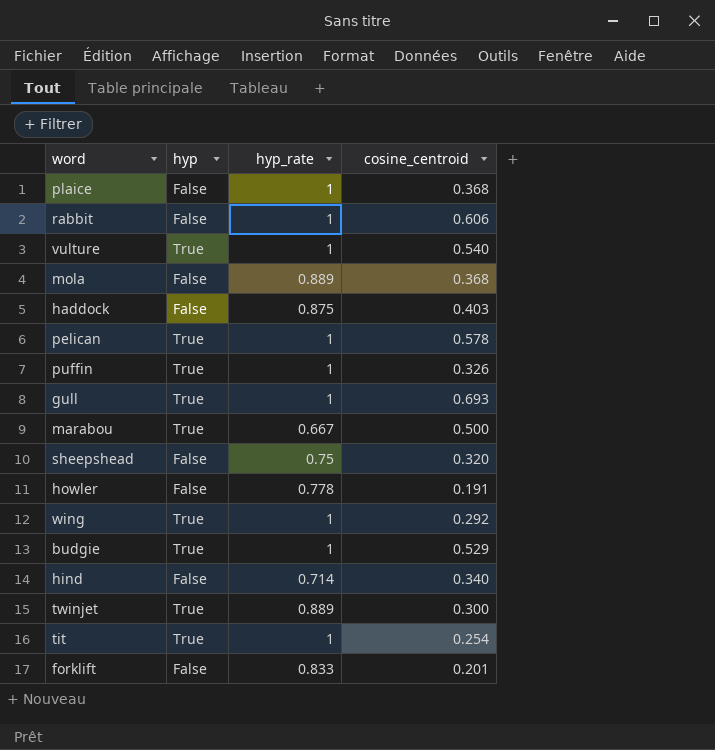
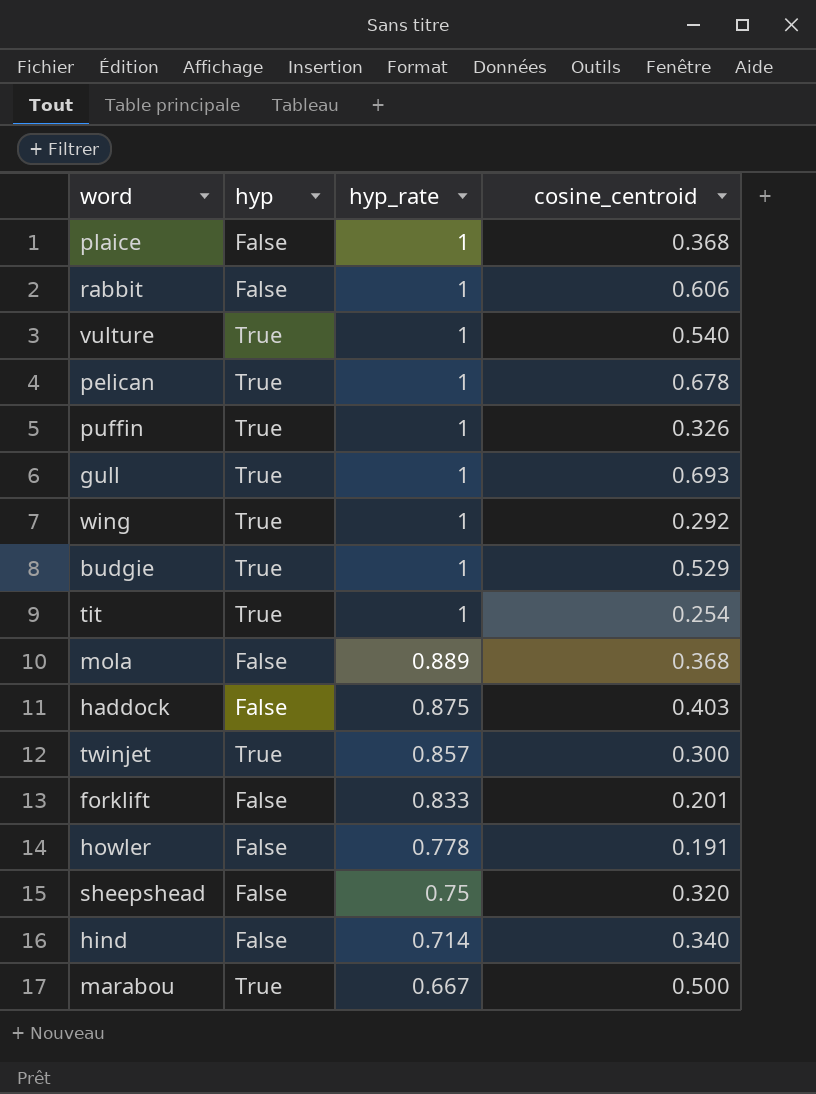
row order: none -> hyp_rate descending
pelican | cosine_centroid: 0.578 -> 0.678
twinjet | hyp_rate: 0.889 -> 0.857

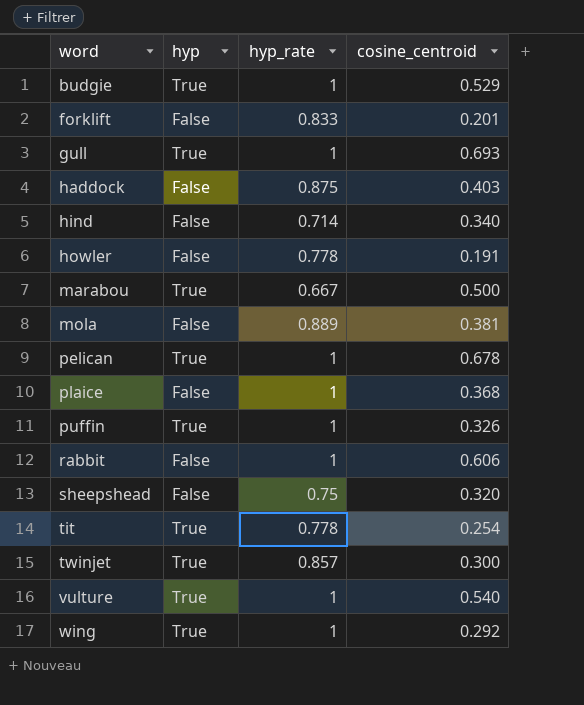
row order: hyp_rate descending -> word ascending
mola | cosine_centroid: 0.368 -> 0.381
tit | hyp_rate: 1 -> 0.778

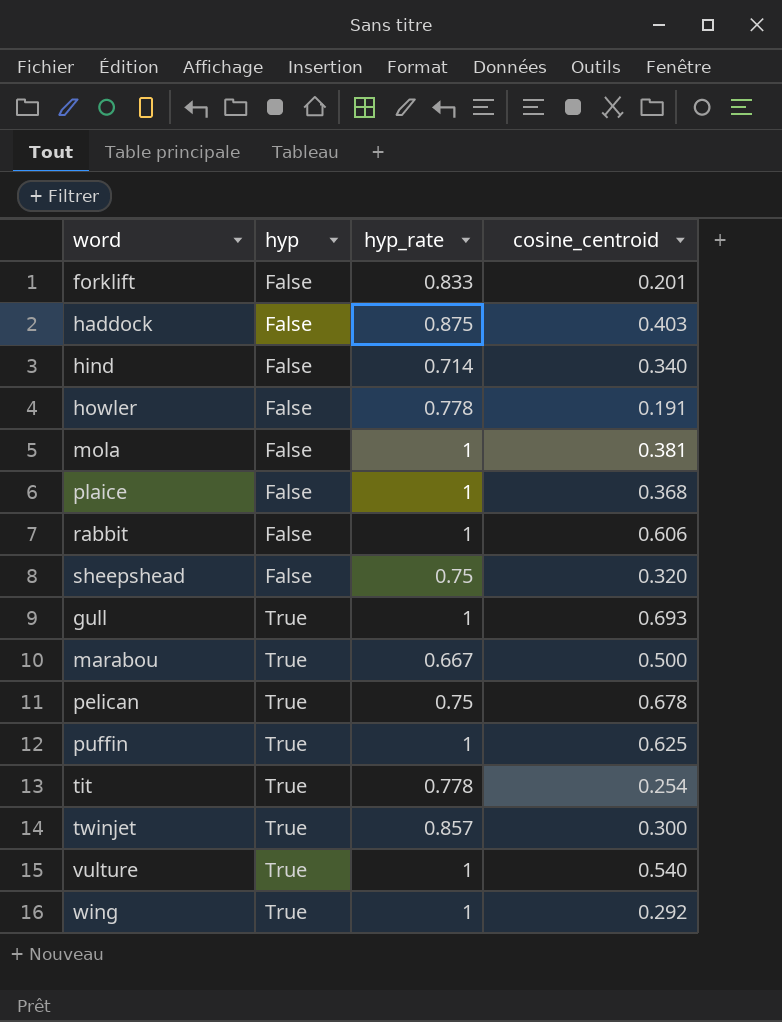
row order: word ascending -> hyp ascending
row budgie: True | 1 | 0.529 -> none
mola | hyp_rate: 0.889 -> 1
pelican | hyp_rate: 1 -> 0.75
puffin | cosine_centroid: 0.326 -> 0.625

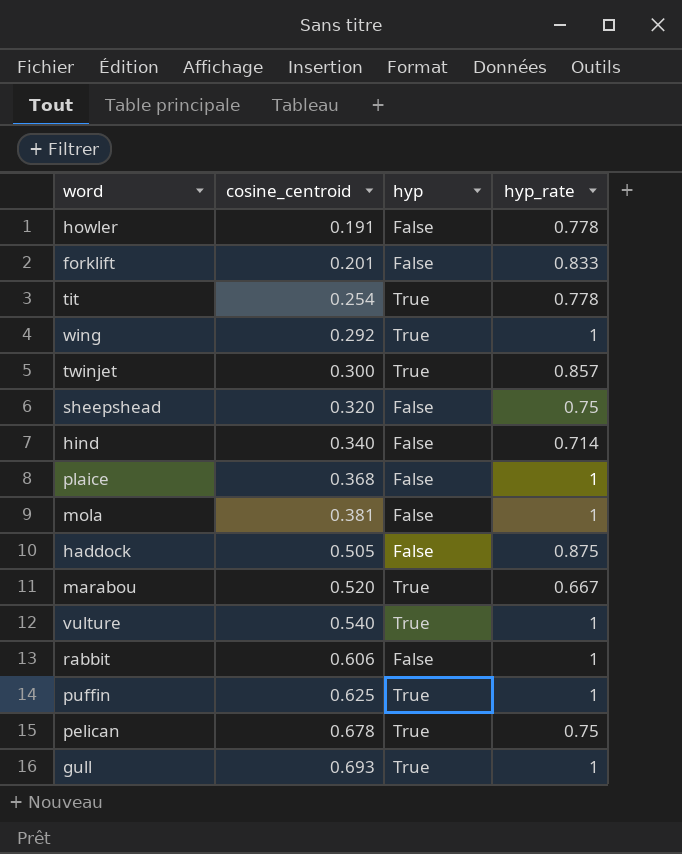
row order: hyp ascending -> cosine_centroid ascending
column cosine_centroid | position: 4 -> 2
haddock | cosine_centroid: 0.403 -> 0.505
marabou | cosine_centroid: 0.500 -> 0.520

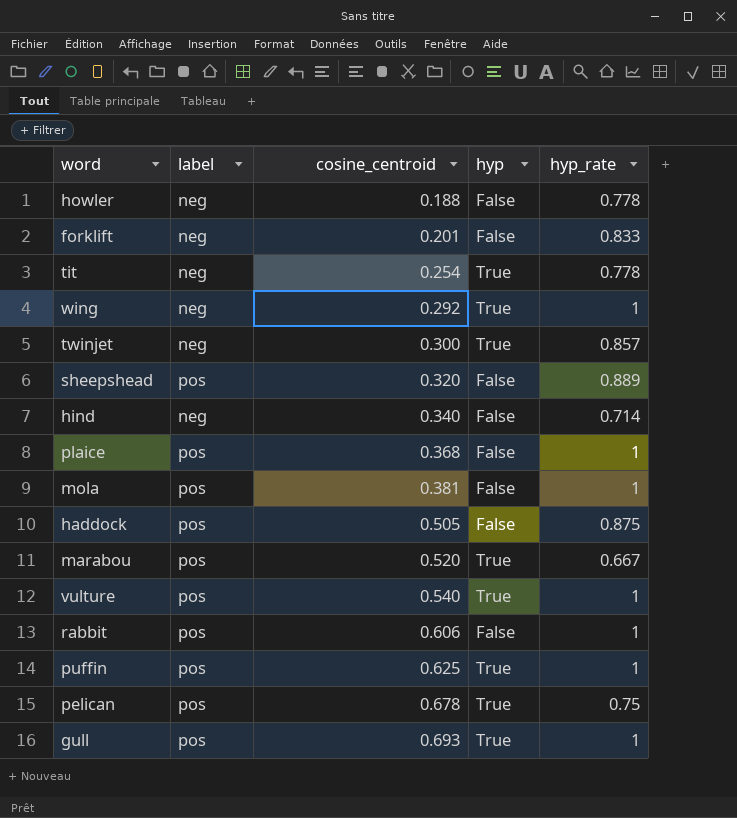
column label | position: none -> 2
howler | cosine_centroid: 0.191 -> 0.188
sheepshead | hyp_rate: 0.75 -> 0.889

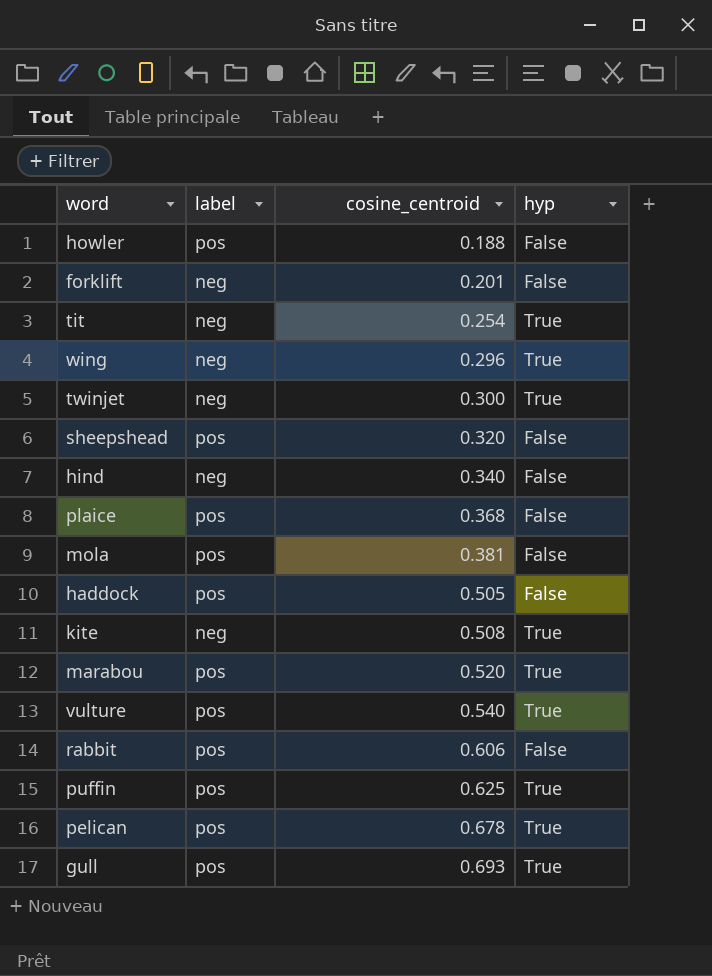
column hyp_rate | position: 5 -> none
howler | label: neg -> pos
wing | cosine_centroid: 0.292 -> 0.296
row kite: none -> neg | 0.508 | True

